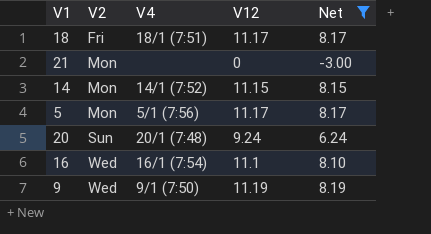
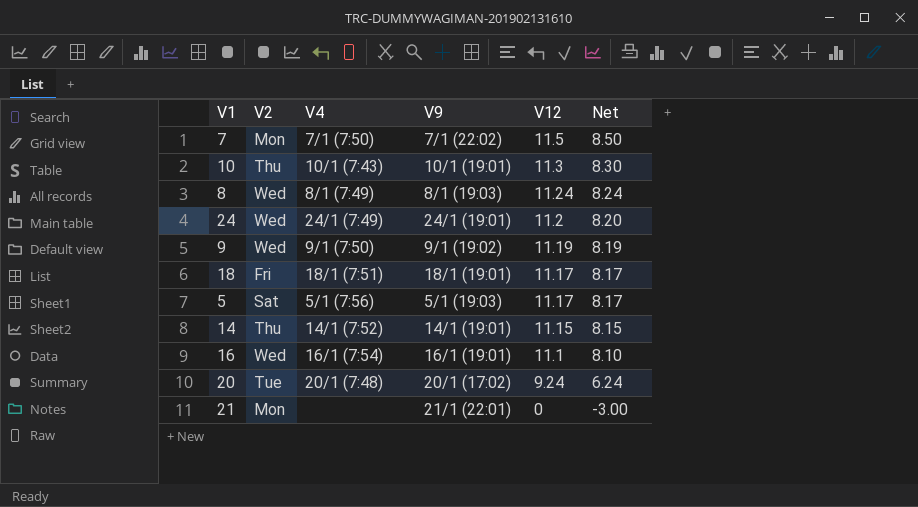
filter: Net <= 8.19 -> none
row order: V2 ascending -> V12 descending
column V9 | position: none -> 4
5 | V2: Mon -> Sat
14 | V2: Mon -> Thu
20 | V2: Sun -> Tue

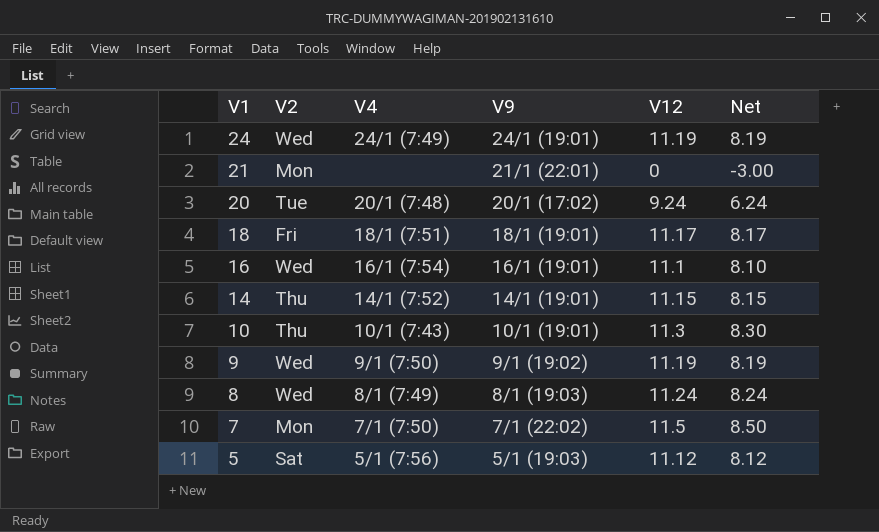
row order: V12 descending -> V1 descending
24 | V12: 11.2 -> 11.19
24 | Net: 8.20 -> 8.19
5 | V12: 11.17 -> 11.12
5 | Net: 8.17 -> 8.12

